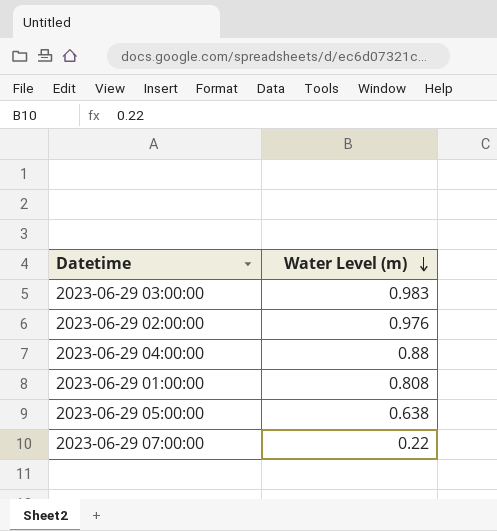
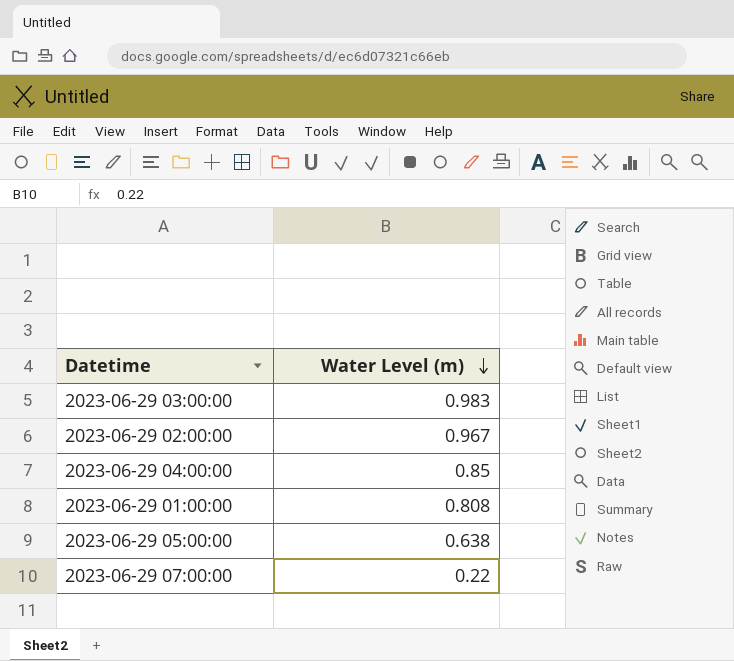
2023-06-29 02:00:00 | Water Level (m): 0.976 -> 0.967
2023-06-29 04:00:00 | Water Level (m): 0.88 -> 0.85

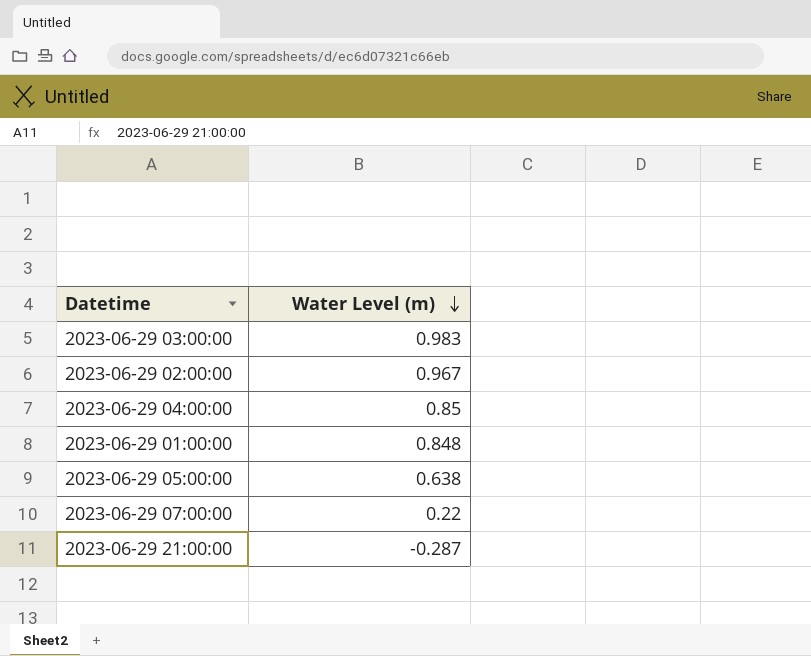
2023-06-29 01:00:00 | Water Level (m): 0.808 -> 0.848
row 2023-06-29 21:00:00: none -> -0.287

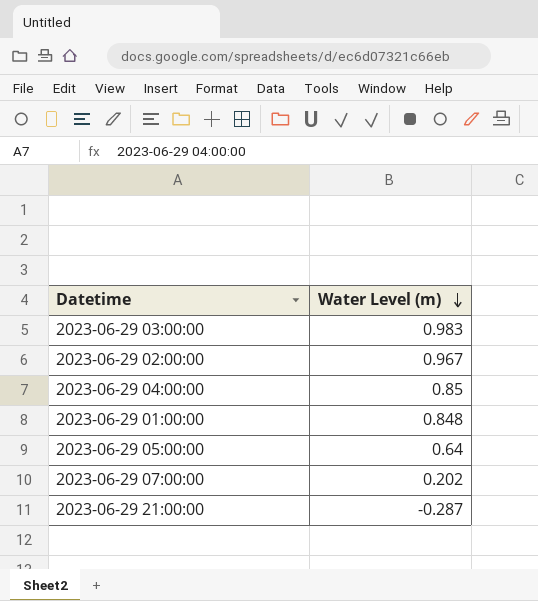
2023-06-29 05:00:00 | Water Level (m): 0.638 -> 0.64
2023-06-29 07:00:00 | Water Level (m): 0.22 -> 0.202

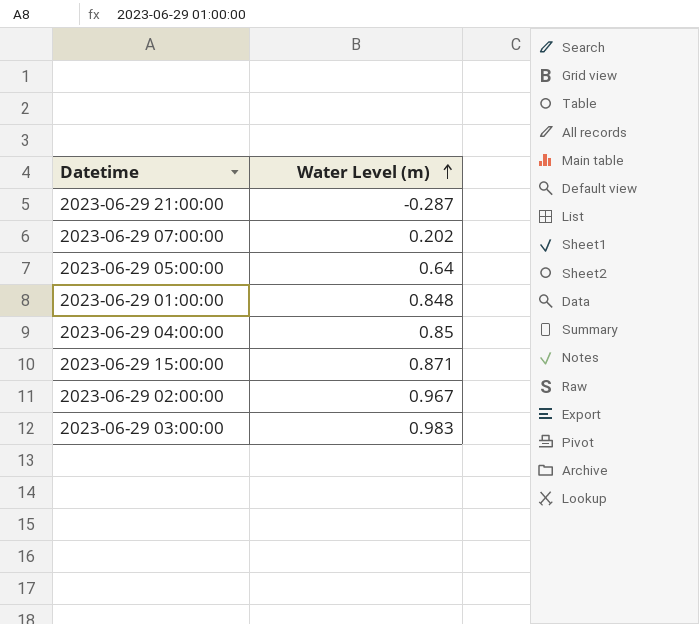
row order: Water Level (m) descending -> Water Level (m) ascending
row 2023-06-29 15:00:00: none -> 0.871

